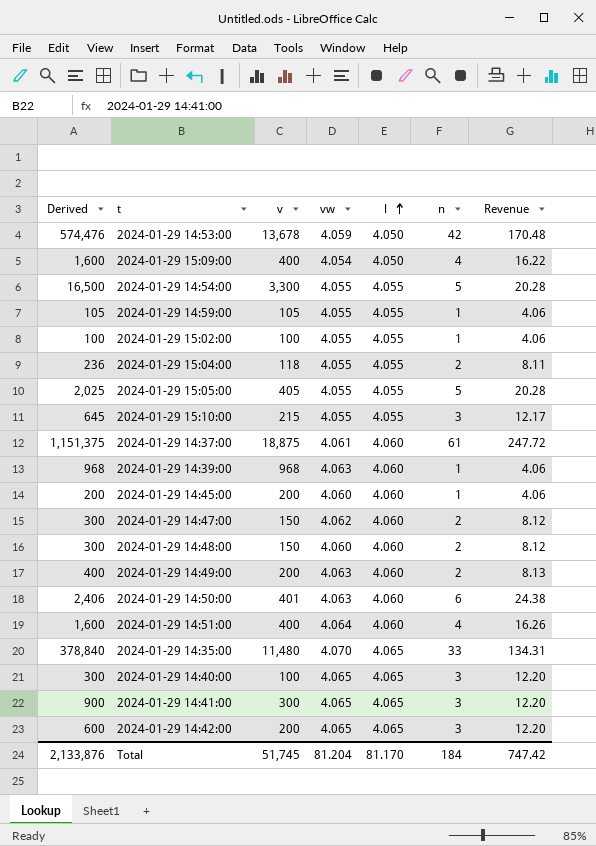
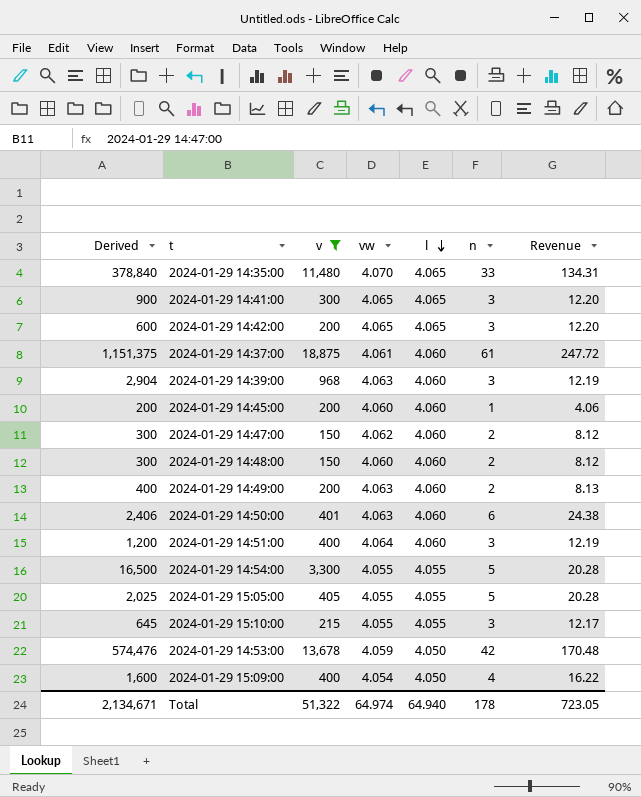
filter: none -> v >= 150
row order: l ascending -> l descending
2024-01-29 14:39:00 | Derived: 968 -> 2,904
2024-01-29 14:39:00 | n: 1 -> 3
2024-01-29 14:39:00 | Revenue: 4.06 -> 12.19
2024-01-29 14:51:00 | Derived: 1,600 -> 1,200
2024-01-29 14:51:00 | n: 4 -> 3
2024-01-29 14:51:00 | Revenue: 16.26 -> 12.19
Total | Derived: 2,133,876 -> 2,134,671
Total | v: 51,745 -> 51,322
Total | vw: 81.204 -> 64.974
Total | l: 81.170 -> 64.940
Total | n: 184 -> 178
Total | Revenue: 747.42 -> 723.05

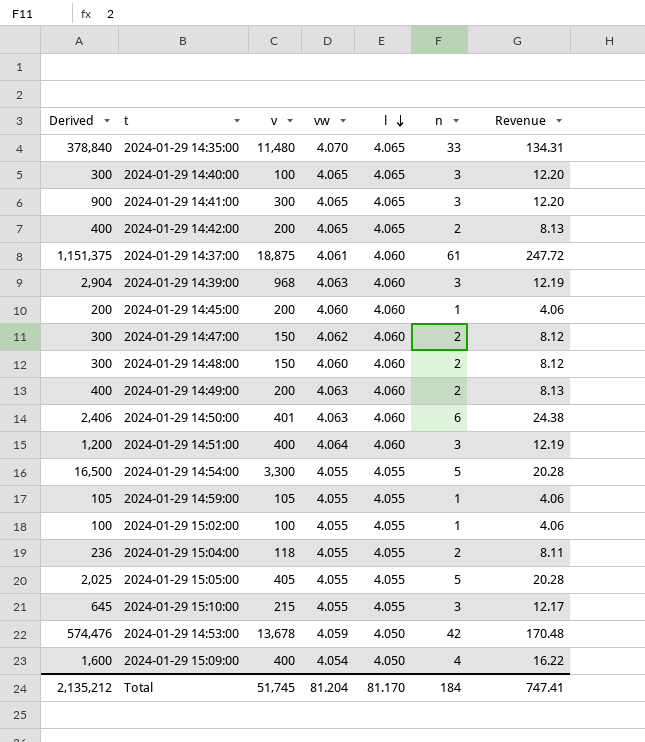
filter: v >= 150 -> none
2024-01-29 14:42:00 | Derived: 600 -> 400
2024-01-29 14:42:00 | n: 3 -> 2
2024-01-29 14:42:00 | Revenue: 12.20 -> 8.13
Total | Derived: 2,134,671 -> 2,135,212
Total | v: 51,322 -> 51,745
Total | vw: 64.974 -> 81.204
Total | l: 64.940 -> 81.170
Total | n: 178 -> 184
Total | Revenue: 723.05 -> 747.41

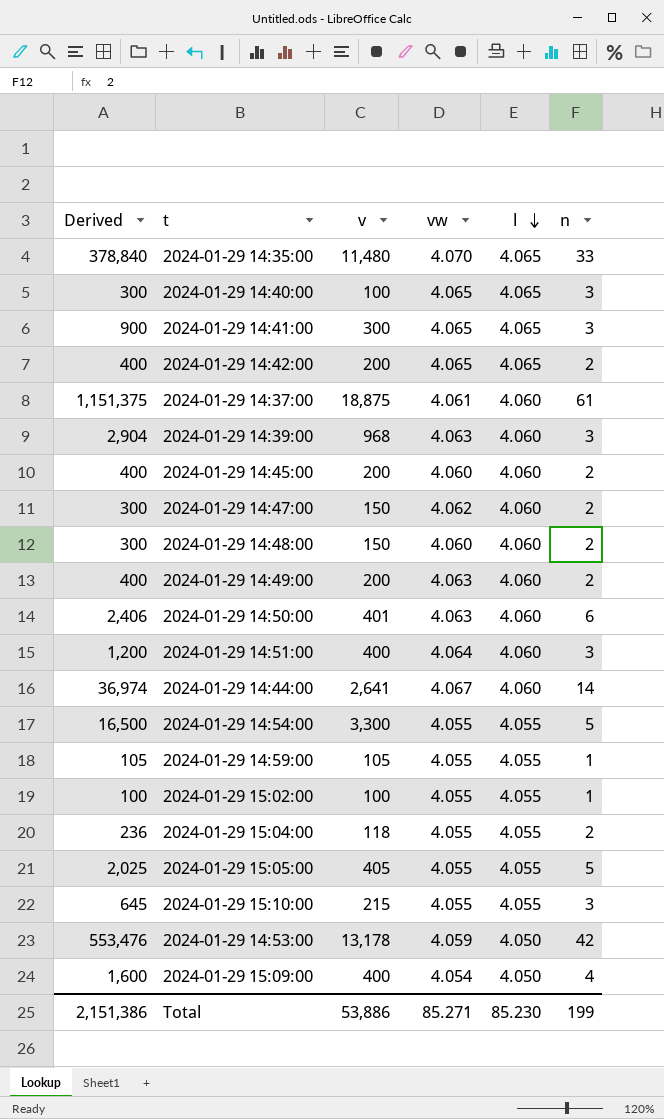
column Revenue | formula: [vw] * [n] -> none
2024-01-29 14:45:00 | Derived: 200 -> 400
2024-01-29 14:45:00 | n: 1 -> 2
row 2024-01-29 14:44:00: none -> 36,974 | 2,641 | 4.067 | 4.060 | 14
2024-01-29 14:53:00 | Derived: 574,476 -> 553,476
2024-01-29 14:53:00 | v: 13,678 -> 13,178
Total | Derived: 2,135,212 -> 2,151,386
Total | v: 51,745 -> 53,886
Total | vw: 81.204 -> 85.271
Total | l: 81.170 -> 85.230
Total | n: 184 -> 199

